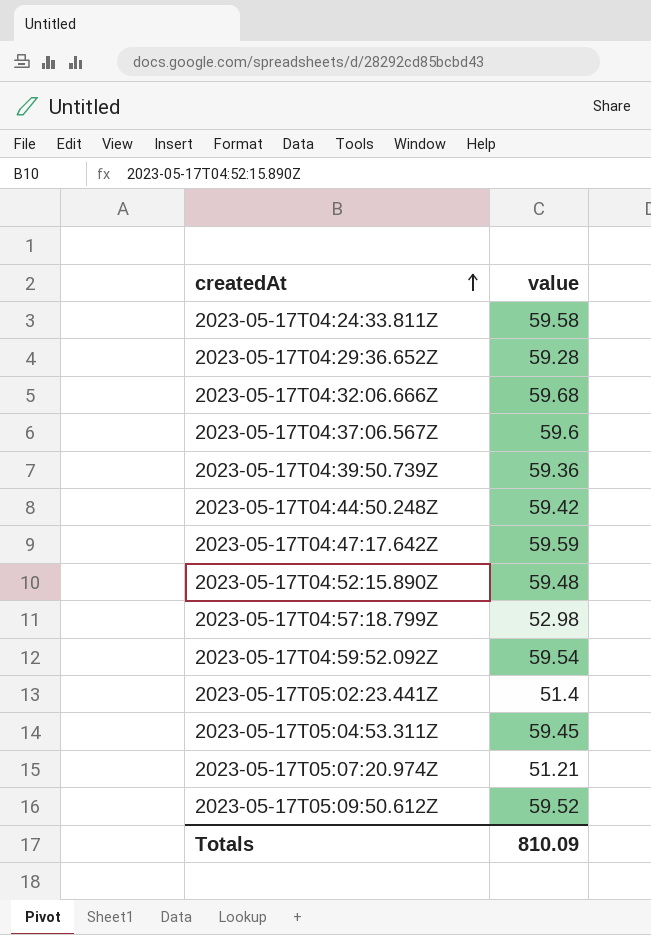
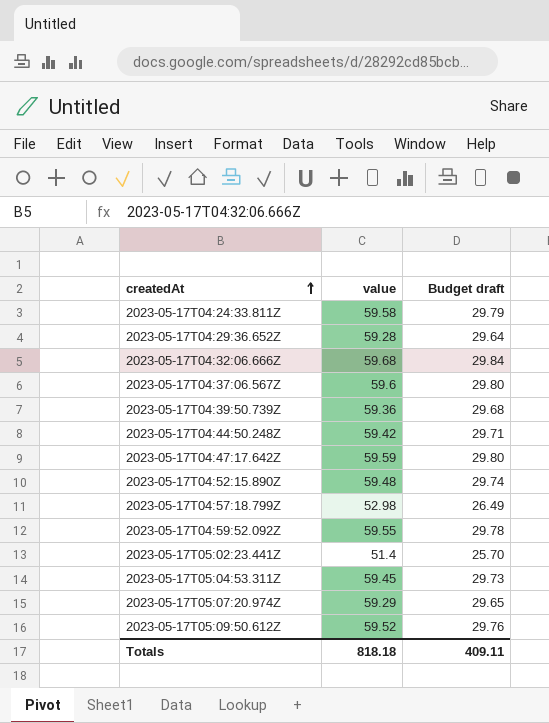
column Budget draft | formula: none -> [value] * 0.5
2023-05-17T04:59:52.092Z | value: 59.54 -> 59.55
2023-05-17T05:07:20.974Z | value: 51.21 -> 59.29
Totals | value: 810.09 -> 818.18

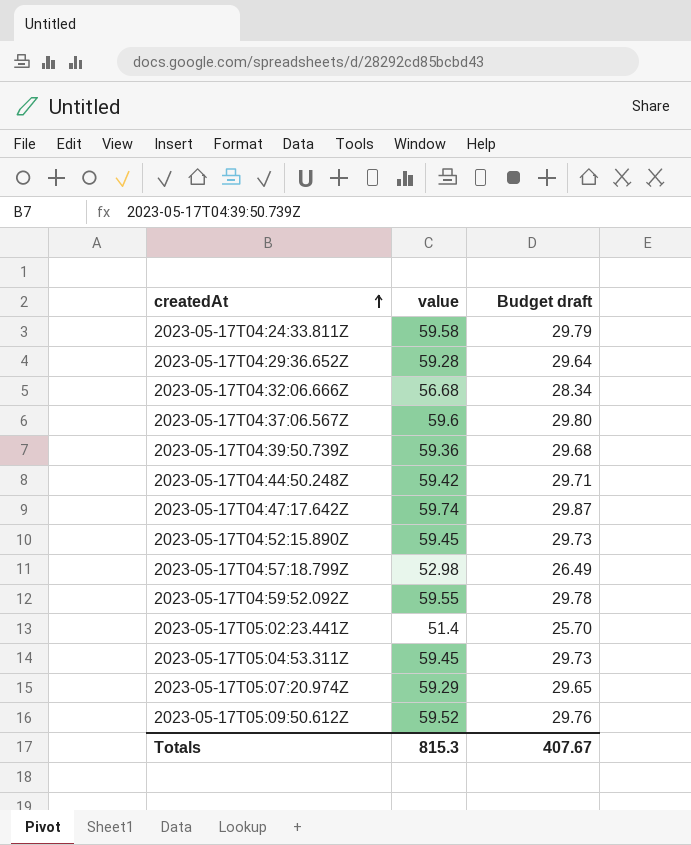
2023-05-17T04:32:06.666Z | value: 59.68 -> 56.68
2023-05-17T04:32:06.666Z | Budget draft: 29.84 -> 28.34
2023-05-17T04:47:17.642Z | value: 59.59 -> 59.74
2023-05-17T04:47:17.642Z | Budget draft: 29.80 -> 29.87
2023-05-17T04:52:15.890Z | value: 59.48 -> 59.45
2023-05-17T04:52:15.890Z | Budget draft: 29.74 -> 29.73
Totals | value: 818.18 -> 815.3
Totals | Budget draft: 409.11 -> 407.67

